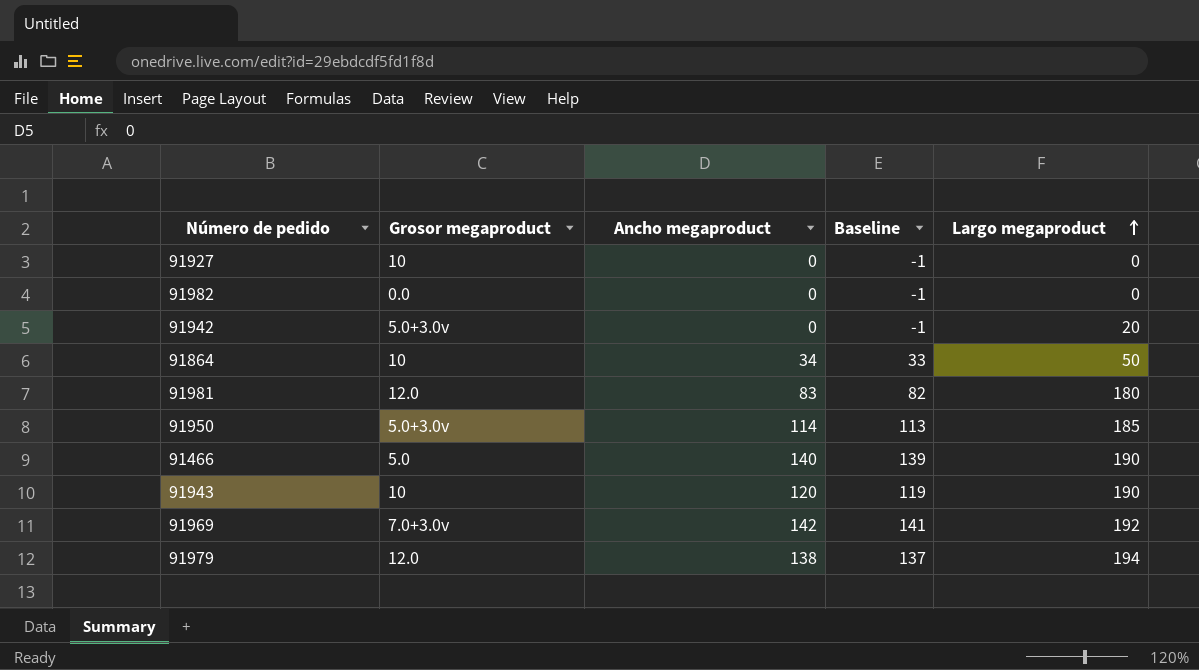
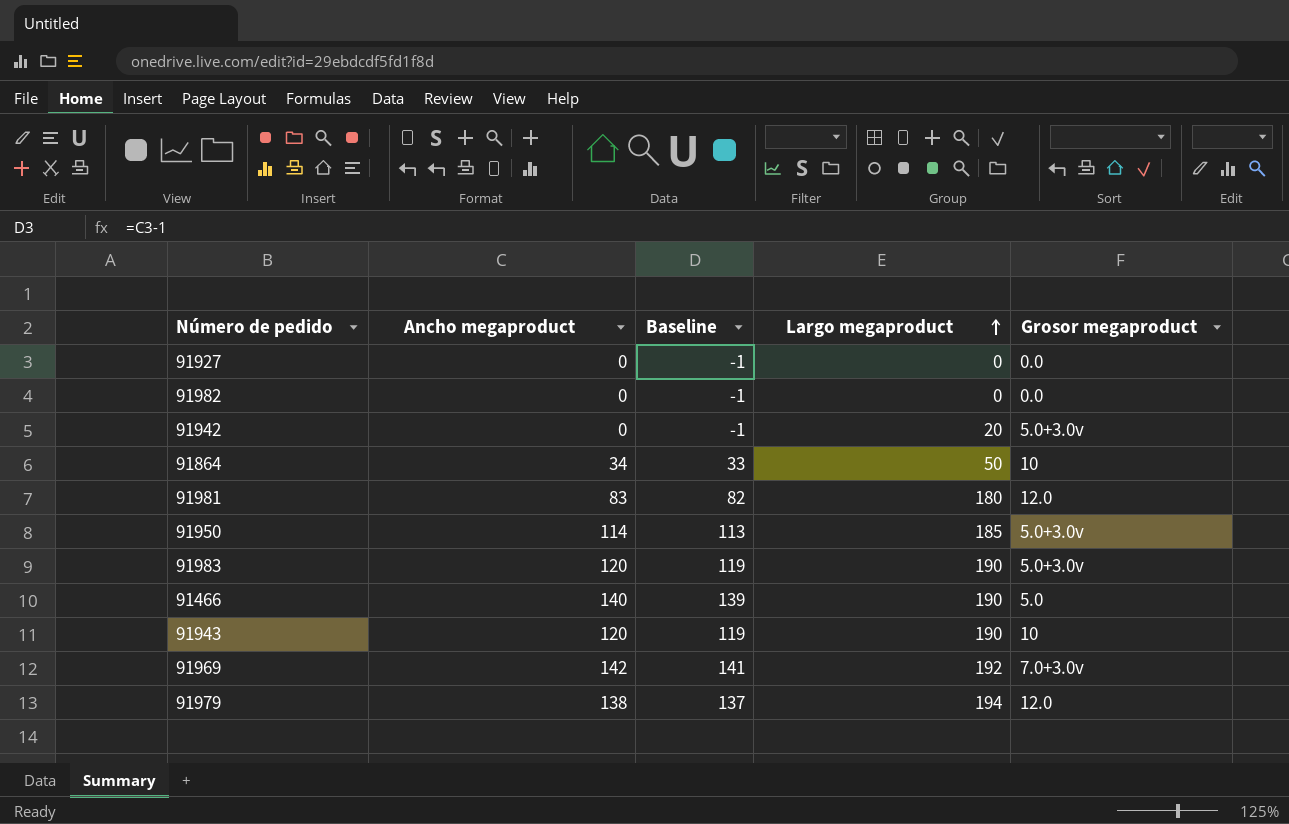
column Grosor megaproduct | position: 2 -> 5
91927 | Grosor megaproduct: 10 -> 0.0
row 91983: none -> 120 | 119 | 190 | 5.0+3.0v

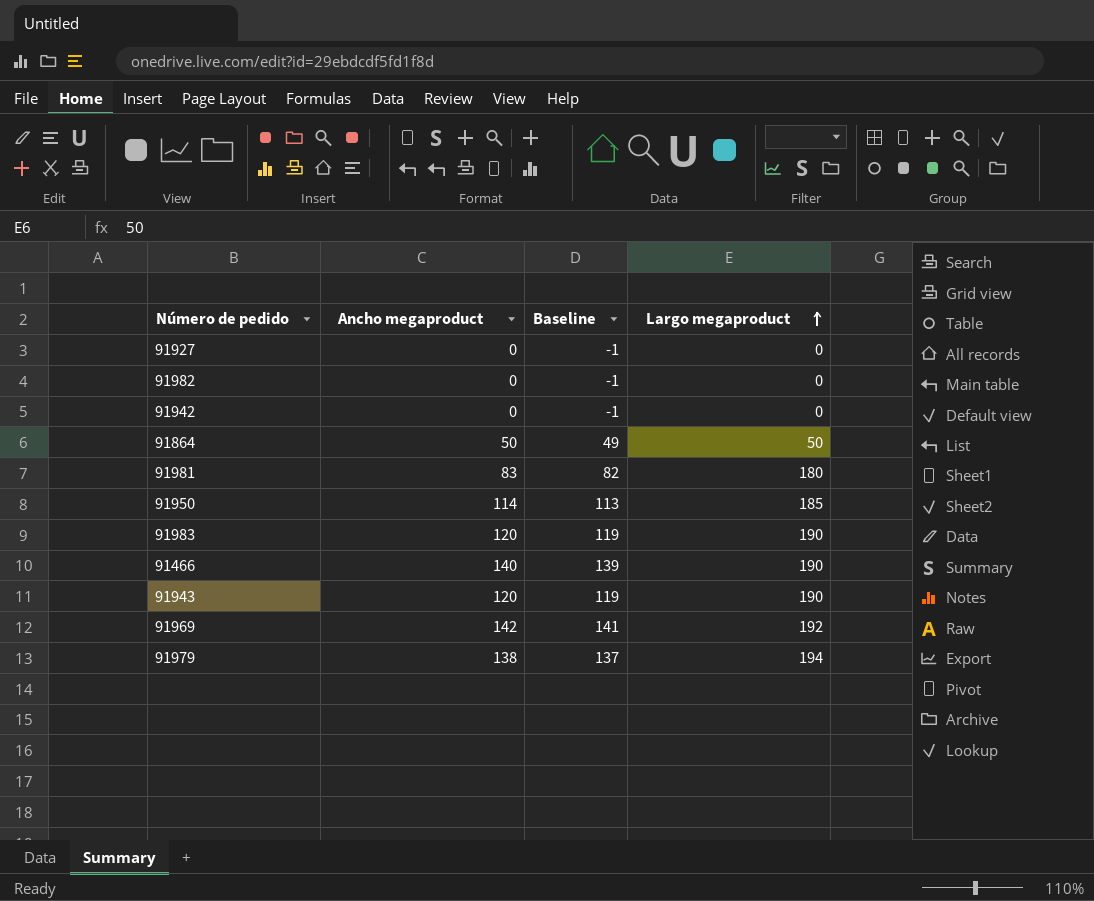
column Grosor megaproduct | position: 5 -> none
91942 | Largo megaproduct: 20 -> 0
91864 | Ancho megaproduct: 34 -> 50
91864 | Baseline: 33 -> 49

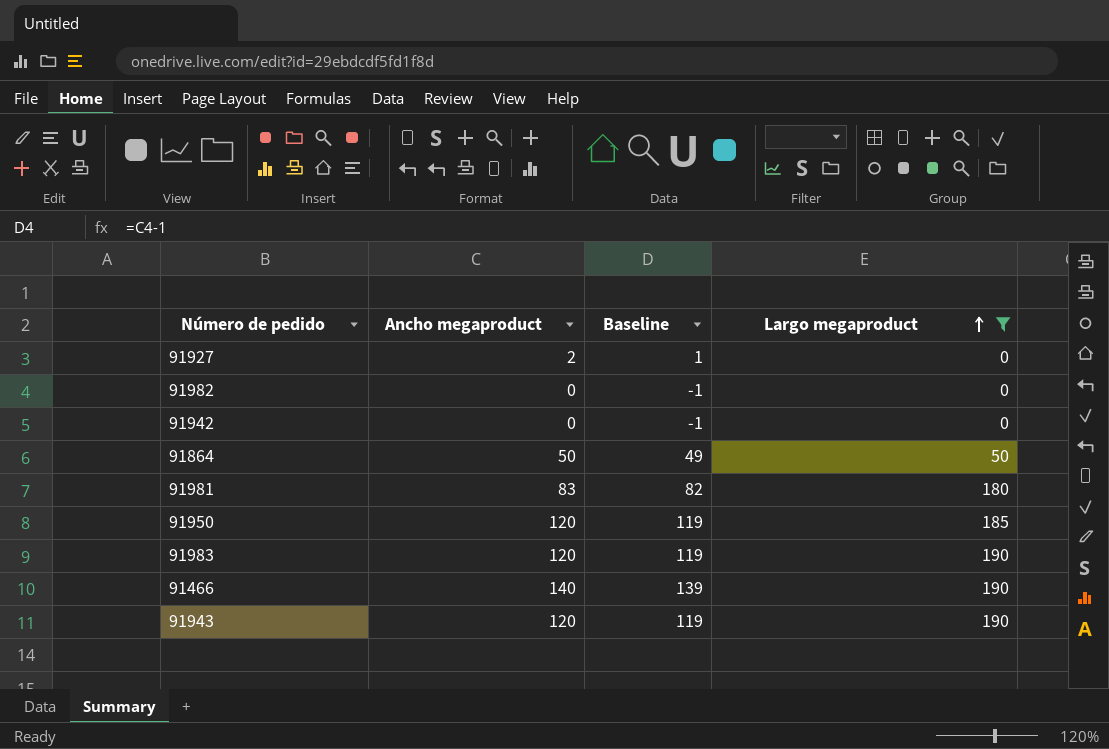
filter: none -> Largo megaproduct <= 190
91927 | Ancho megaproduct: 0 -> 2
91927 | Baseline: -1 -> 1
91950 | Ancho megaproduct: 114 -> 120
91950 | Baseline: 113 -> 119

